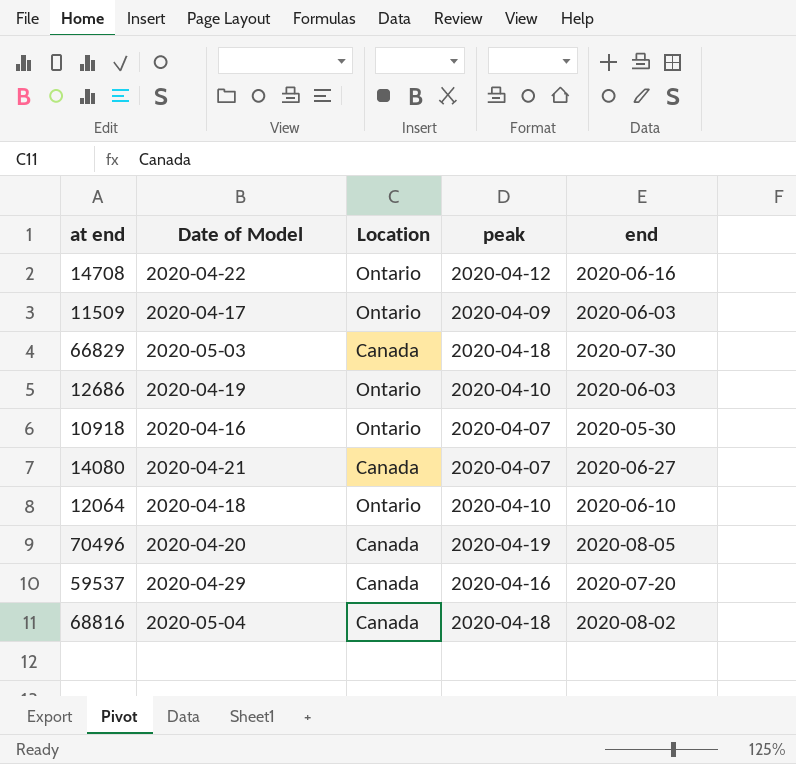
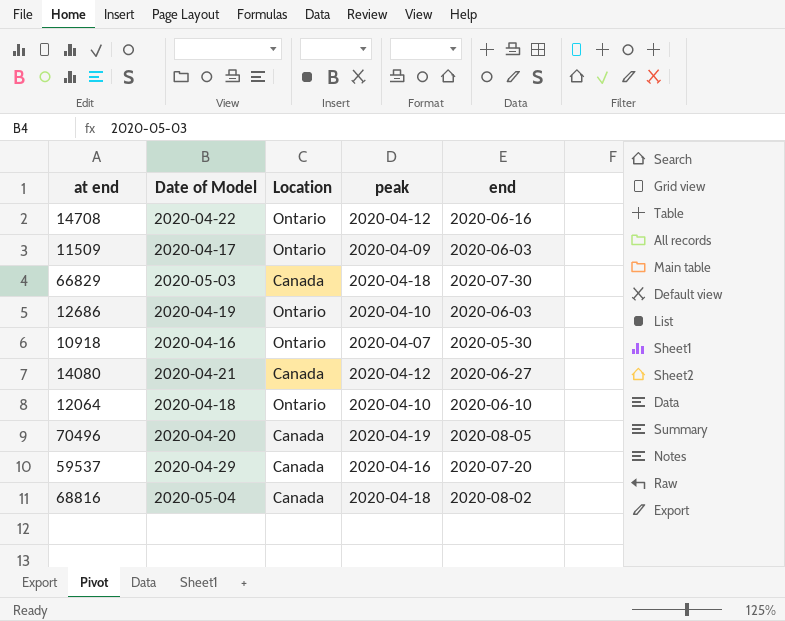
14080 | peak: 2020-04-07 -> 2020-04-12

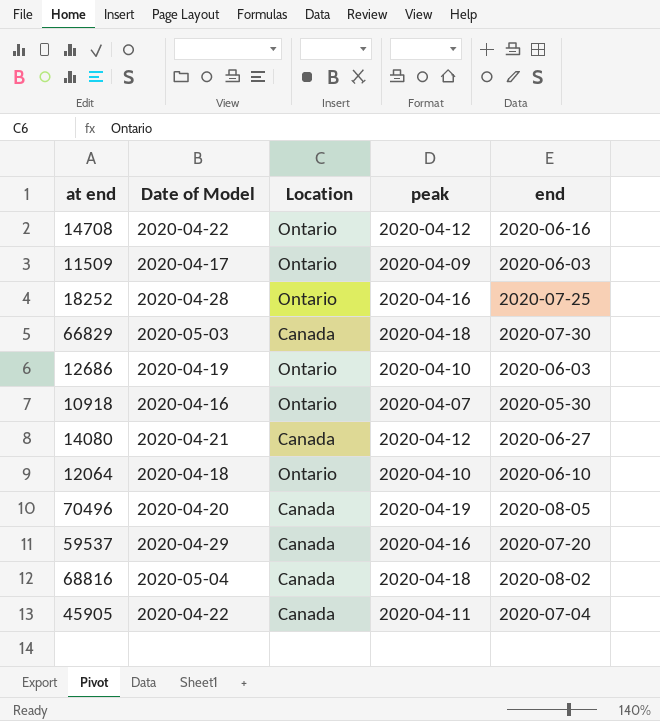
row 18252: none -> 2020-04-28 | Ontario | 2020-04-16 | 2020-07-25
row 45905: none -> 2020-04-22 | Canada | 2020-04-11 | 2020-07-04

